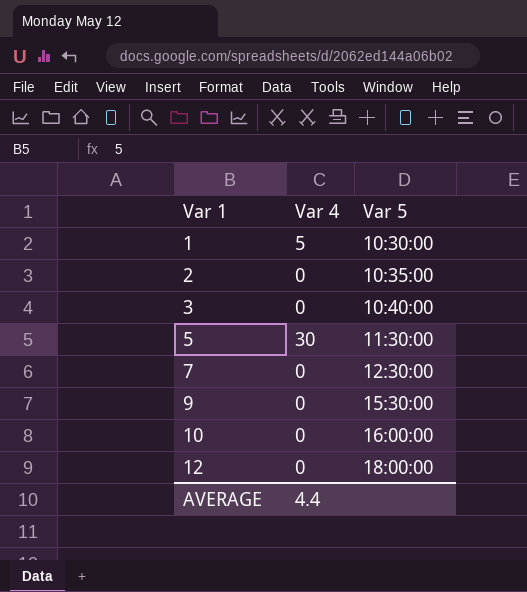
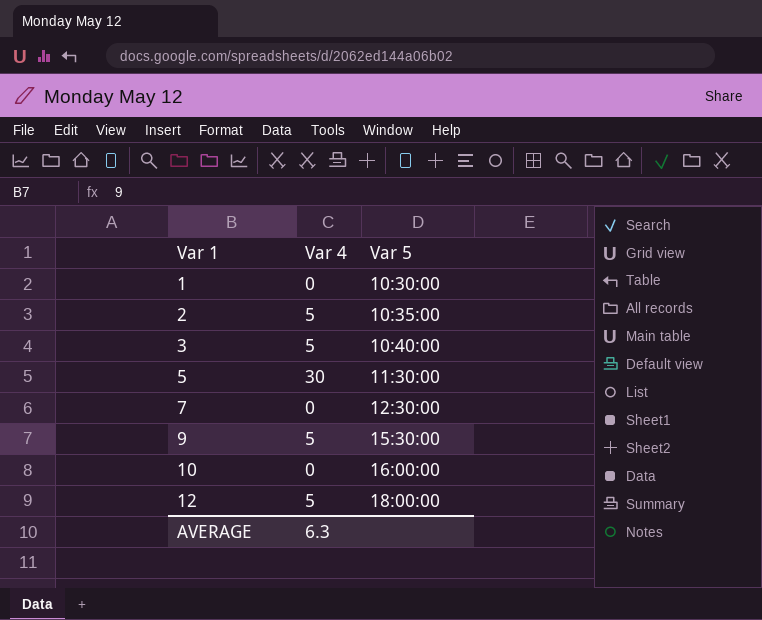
1 | Var 4: 5 -> 0
2 | Var 4: 0 -> 5
3 | Var 4: 0 -> 5
9 | Var 4: 0 -> 5
12 | Var 4: 0 -> 5
AVERAGE | Var 4: 4.4 -> 6.3

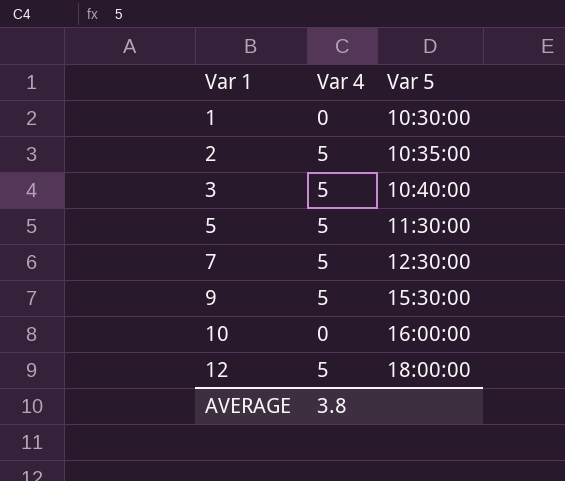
5 | Var 4: 30 -> 5
7 | Var 4: 0 -> 5
AVERAGE | Var 4: 6.3 -> 3.8

